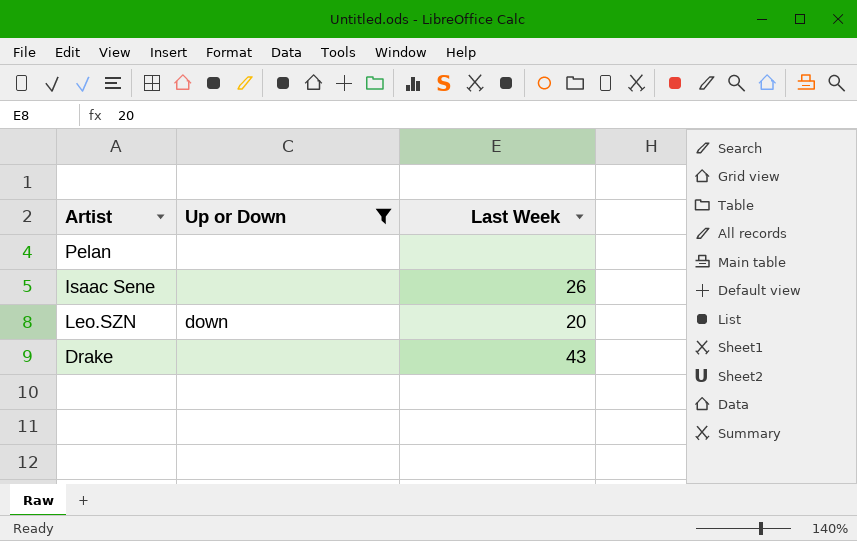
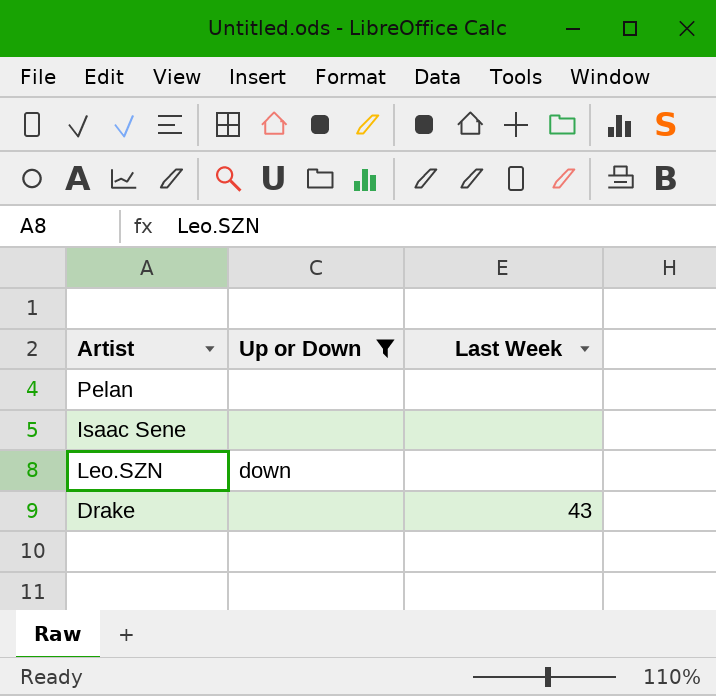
Isaac Sene | Last Week: 26 -> none
Leo.SZN | Last Week: 20 -> none

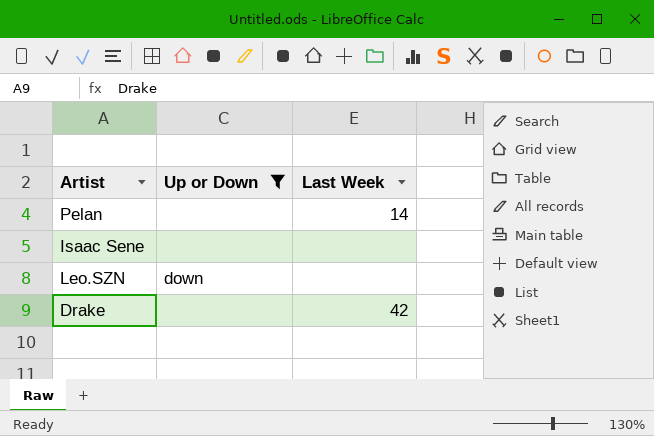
Pelan | Last Week: none -> 14
Drake | Last Week: 43 -> 42

